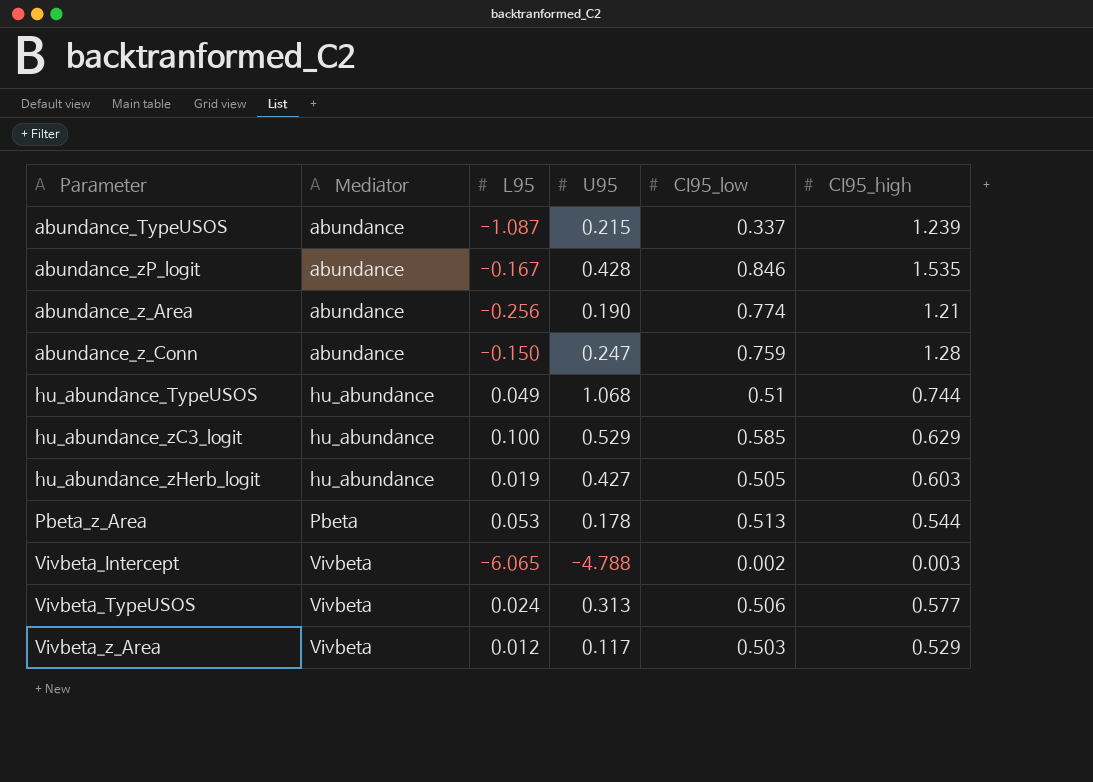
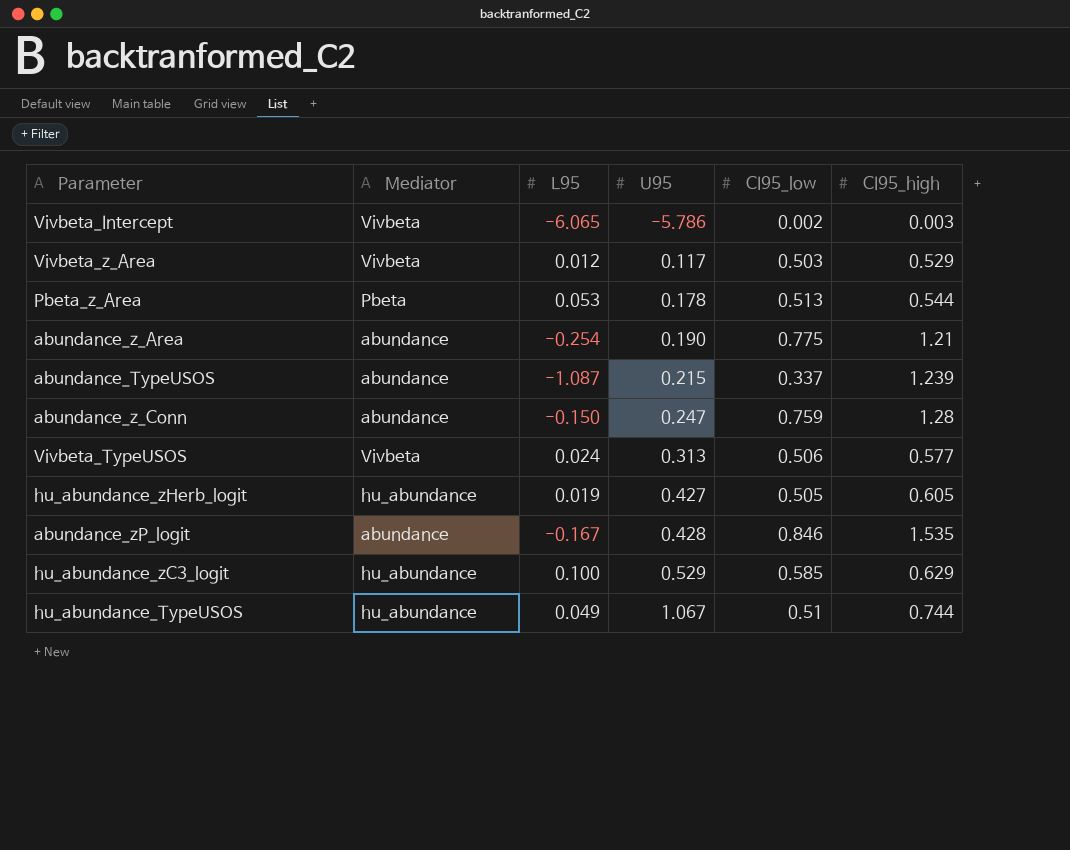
row order: Mediator ascending -> U95 ascending
Vivbeta_Intercept | U95: -4.788 -> -5.786
abundance_z_Area | L95: -0.256 -> -0.254
abundance_z_Area | CI95_low: 0.774 -> 0.775
hu_abundance_zHerb_logit | CI95_high: 0.603 -> 0.605
hu_abundance_TypeUSOS | U95: 1.068 -> 1.067

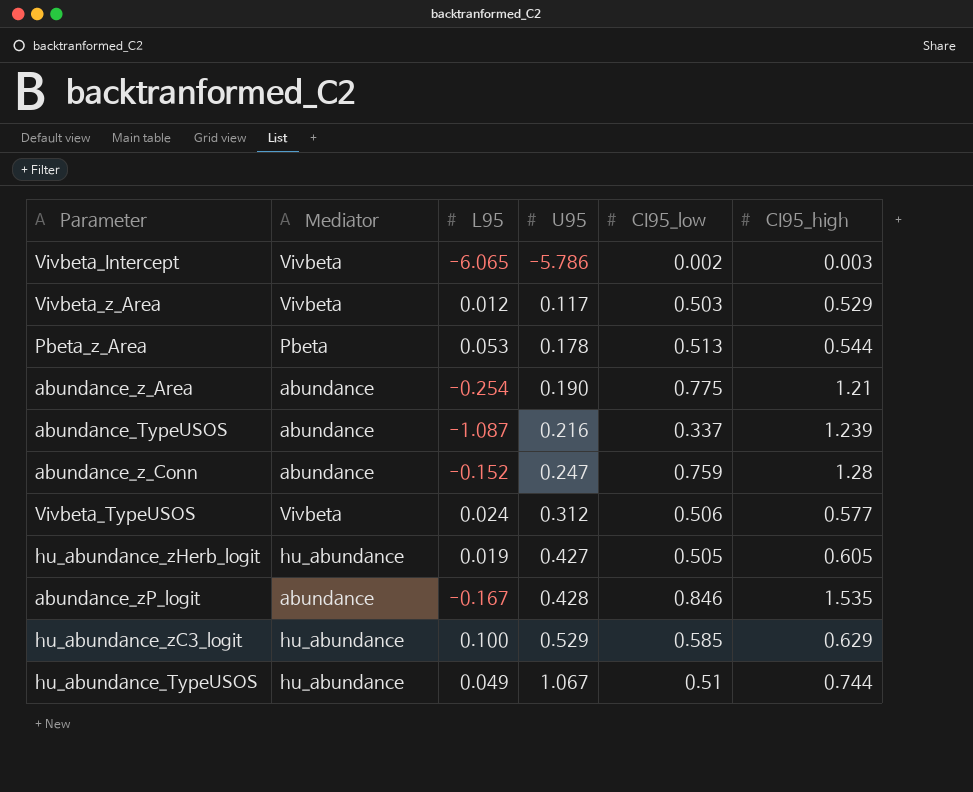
abundance_TypeUSOS | U95: 0.215 -> 0.216
abundance_z_Conn | L95: -0.150 -> -0.152
Vivbeta_TypeUSOS | U95: 0.313 -> 0.312

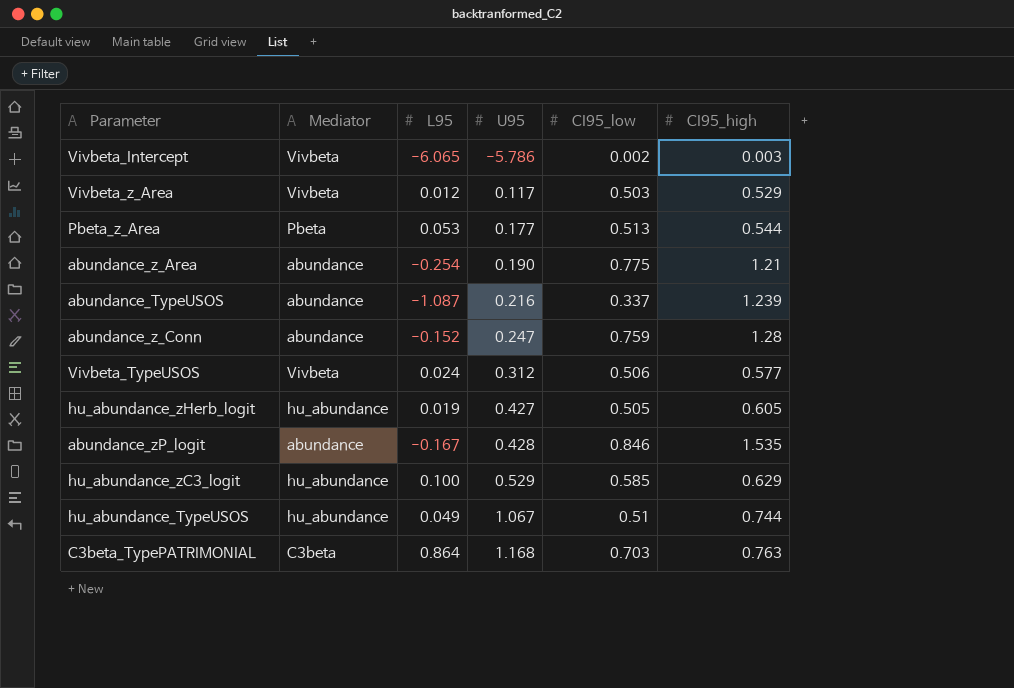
Pbeta_z_Area | U95: 0.178 -> 0.177
row C3beta_TypePATRIMONIAL: none -> C3beta | 0.864 | 1.168 | 0.703 | 0.763

